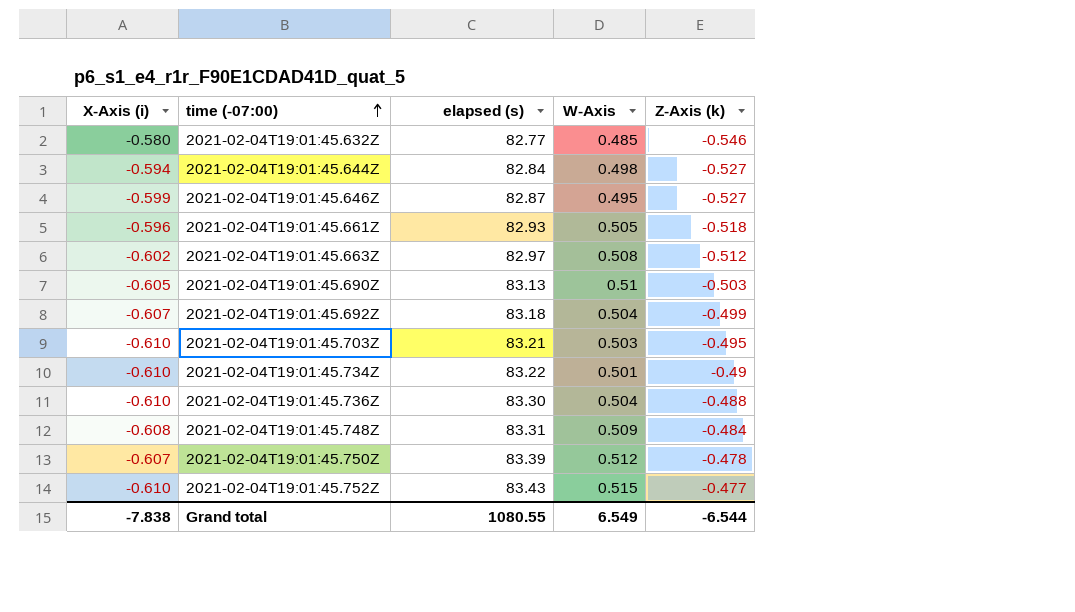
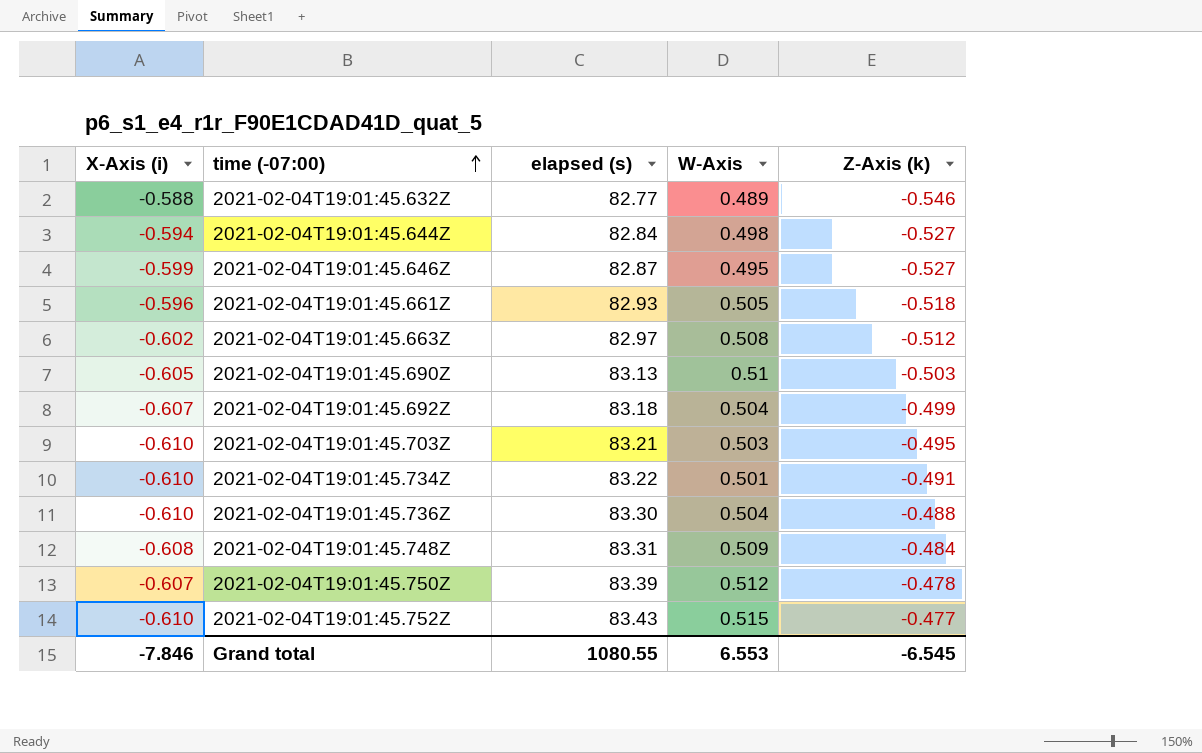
2021-02-04T19:01:45.632Z | X-Axis (i): -0.580 -> -0.588
2021-02-04T19:01:45.632Z | W-Axis: 0.485 -> 0.489
2021-02-04T19:01:45.734Z | Z-Axis (k): -0.49 -> -0.491
Grand total | X-Axis (i): -7.838 -> -7.846
Grand total | W-Axis: 6.549 -> 6.553
Grand total | Z-Axis (k): -6.544 -> -6.545

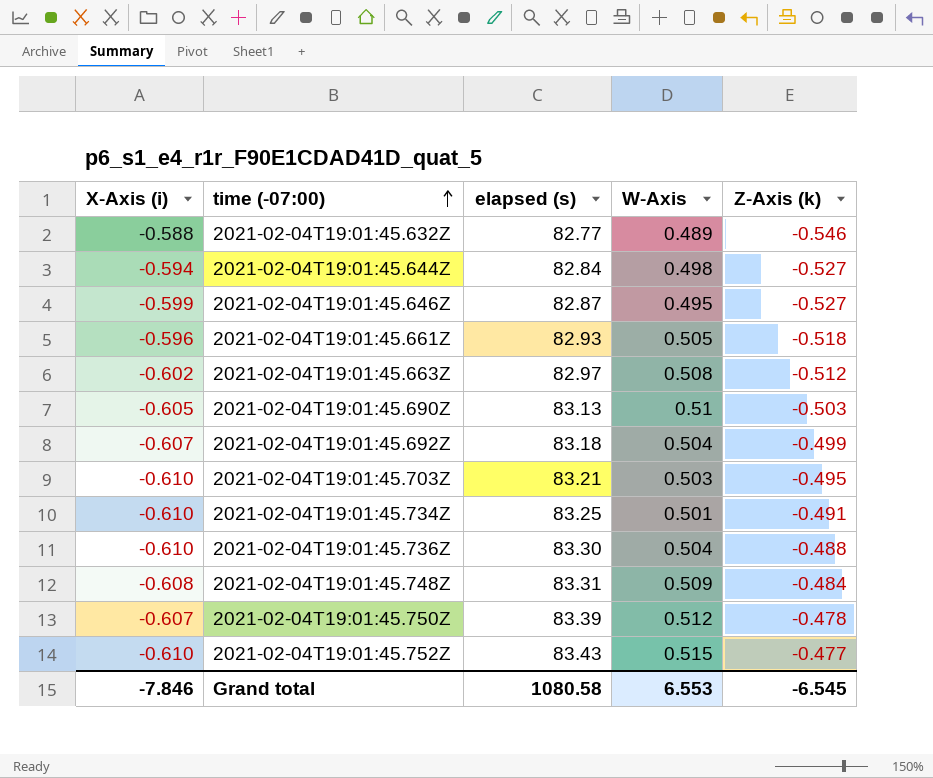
2021-02-04T19:01:45.734Z | elapsed (s): 83.22 -> 83.25
Grand total | elapsed (s): 1080.55 -> 1080.58

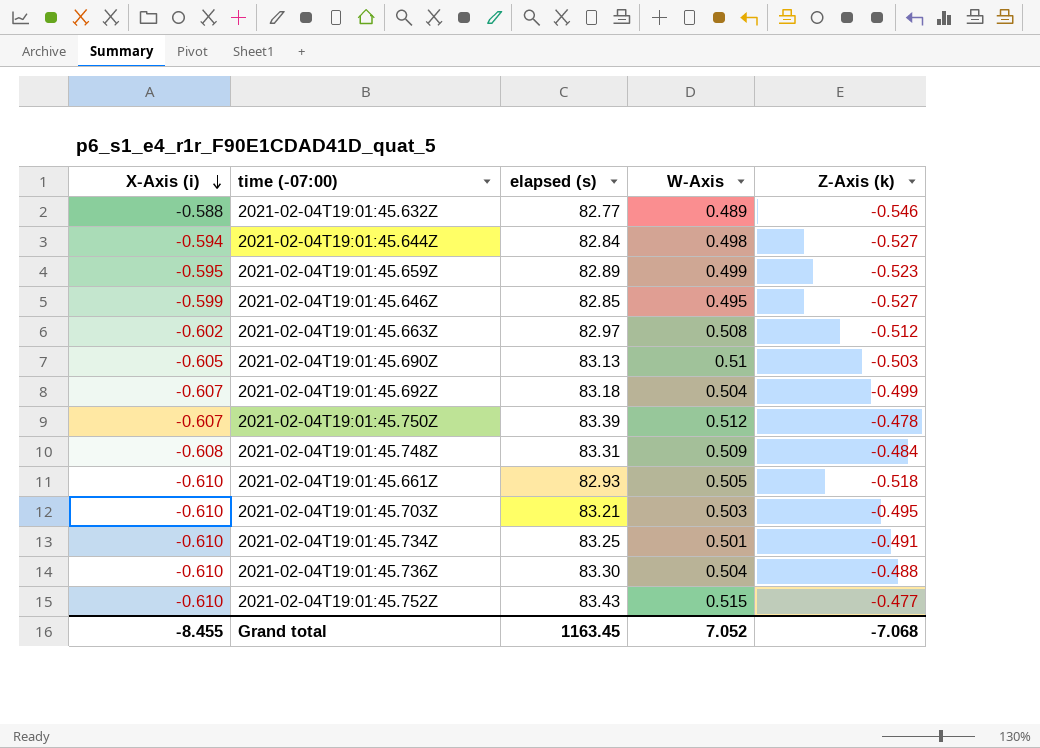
row order: time (-07:00) ascending -> X-Axis (i) descending
row 2021-02-04T19:01:45.659Z: none -> -0.595 | 82.89 | 0.499 | -0.523
2021-02-04T19:01:45.646Z | elapsed (s): 82.87 -> 82.85
2021-02-04T19:01:45.661Z | X-Axis (i): -0.596 -> -0.610
Grand total | X-Axis (i): -7.846 -> -8.455
Grand total | elapsed (s): 1080.58 -> 1163.45
Grand total | W-Axis: 6.553 -> 7.052
Grand total | Z-Axis (k): -6.545 -> -7.068

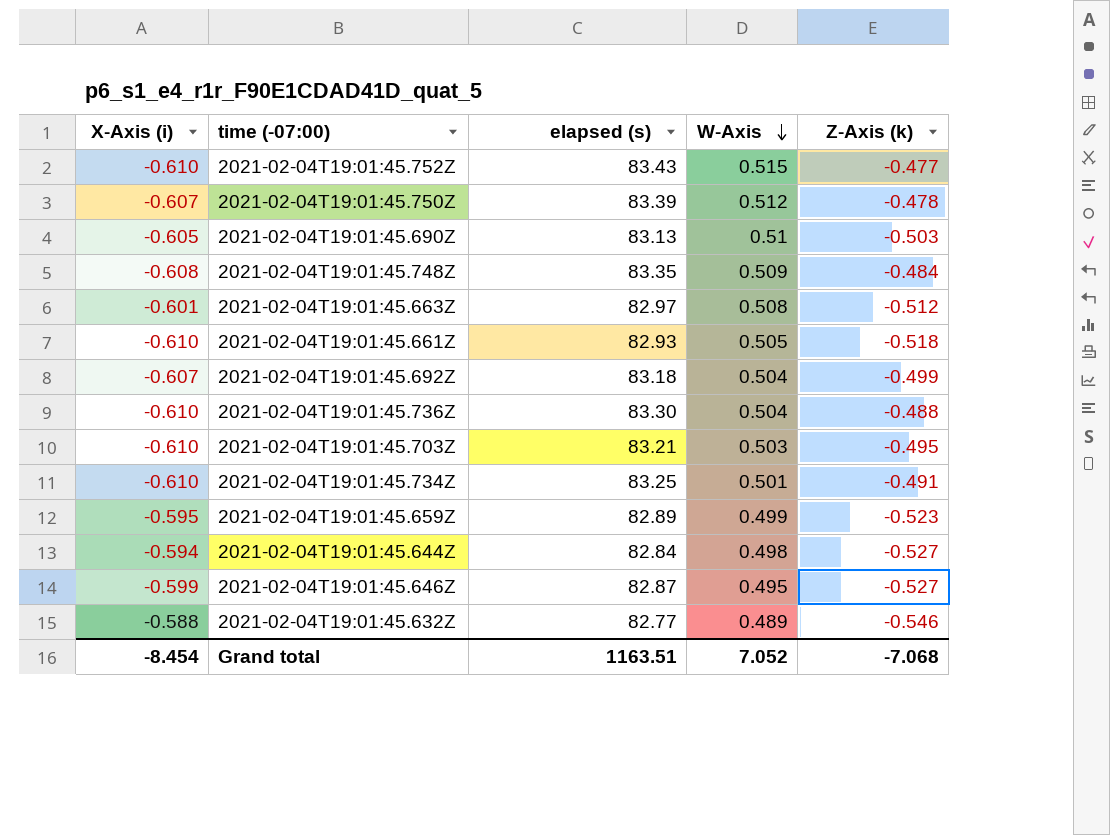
row order: X-Axis (i) descending -> W-Axis descending
2021-02-04T19:01:45.748Z | elapsed (s): 83.31 -> 83.35
2021-02-04T19:01:45.663Z | X-Axis (i): -0.602 -> -0.601
2021-02-04T19:01:45.646Z | elapsed (s): 82.85 -> 82.87
Grand total | X-Axis (i): -8.455 -> -8.454
Grand total | elapsed (s): 1163.45 -> 1163.51

